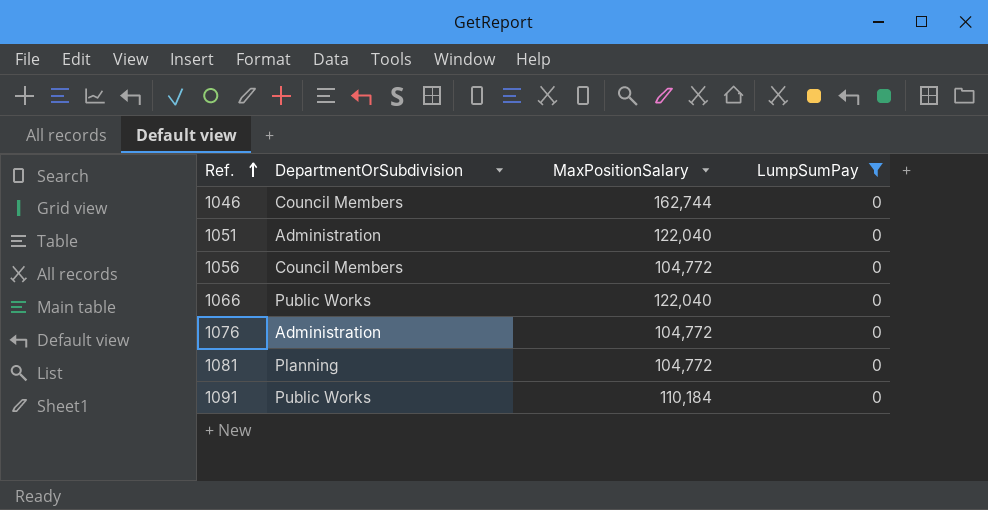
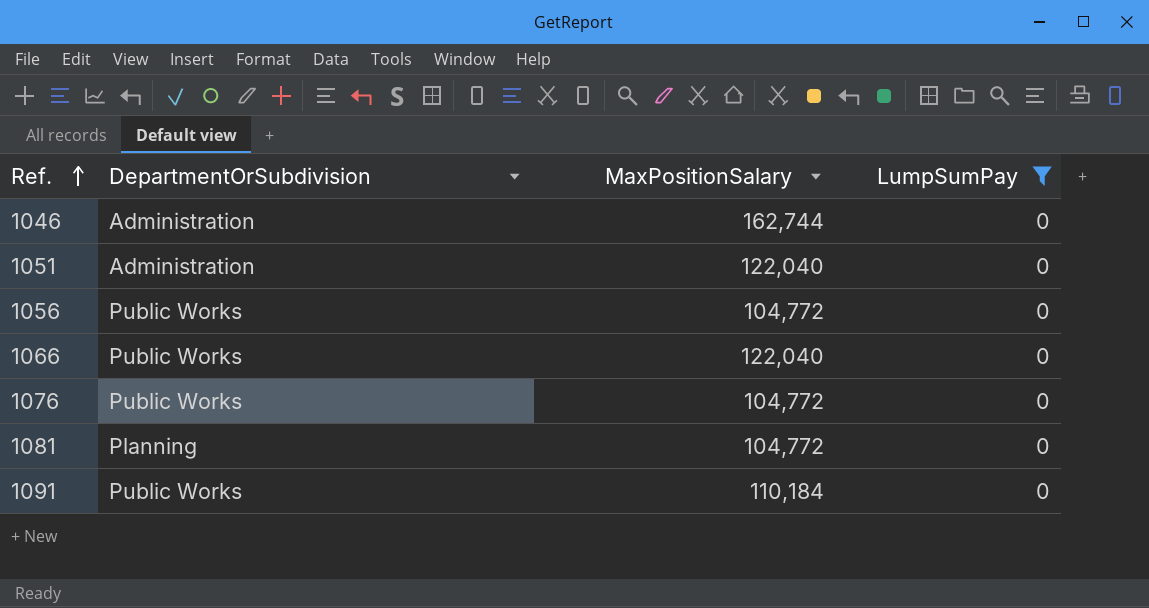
1046 | DepartmentOrSubdivision: Council Members -> Administration
1056 | DepartmentOrSubdivision: Council Members -> Public Works
1076 | DepartmentOrSubdivision: Administration -> Public Works

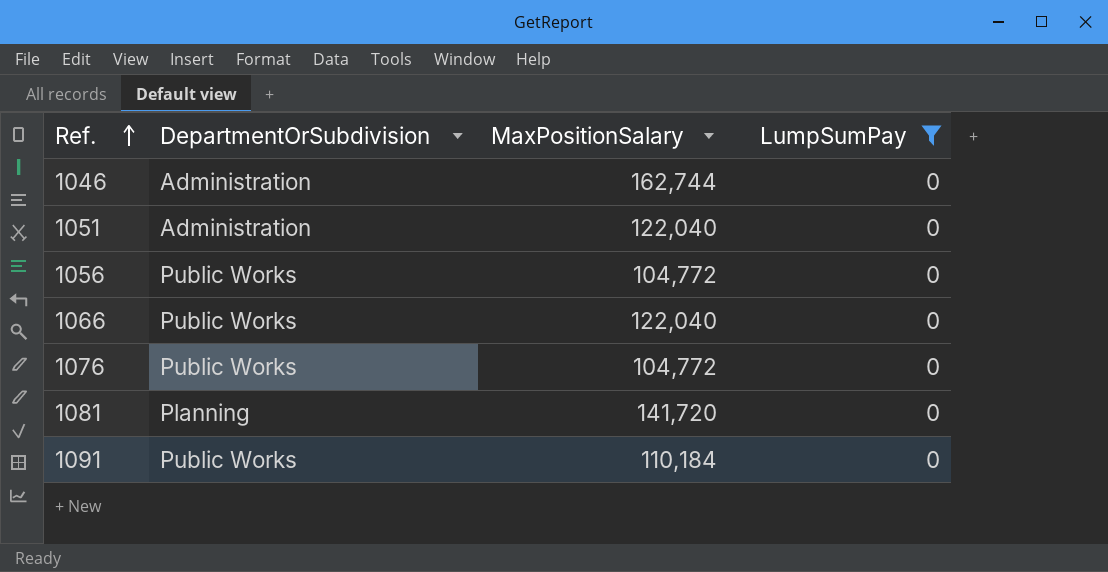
1081 | MaxPositionSalary: 104,772 -> 141,720

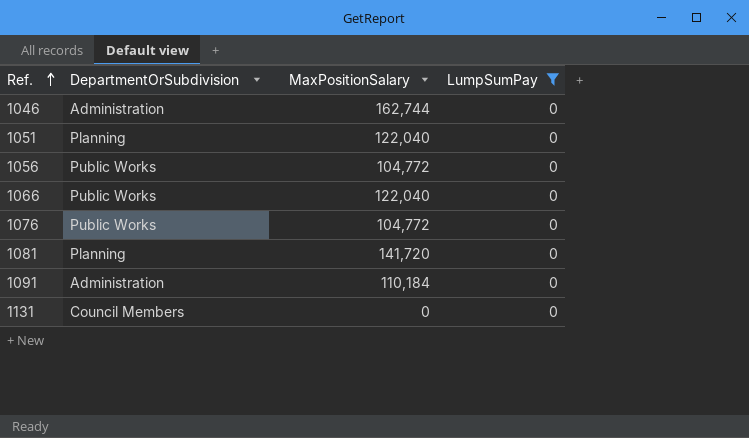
1051 | DepartmentOrSubdivision: Administration -> Planning
1091 | DepartmentOrSubdivision: Public Works -> Administration
row 1131: none -> Council Members | 0 | 0

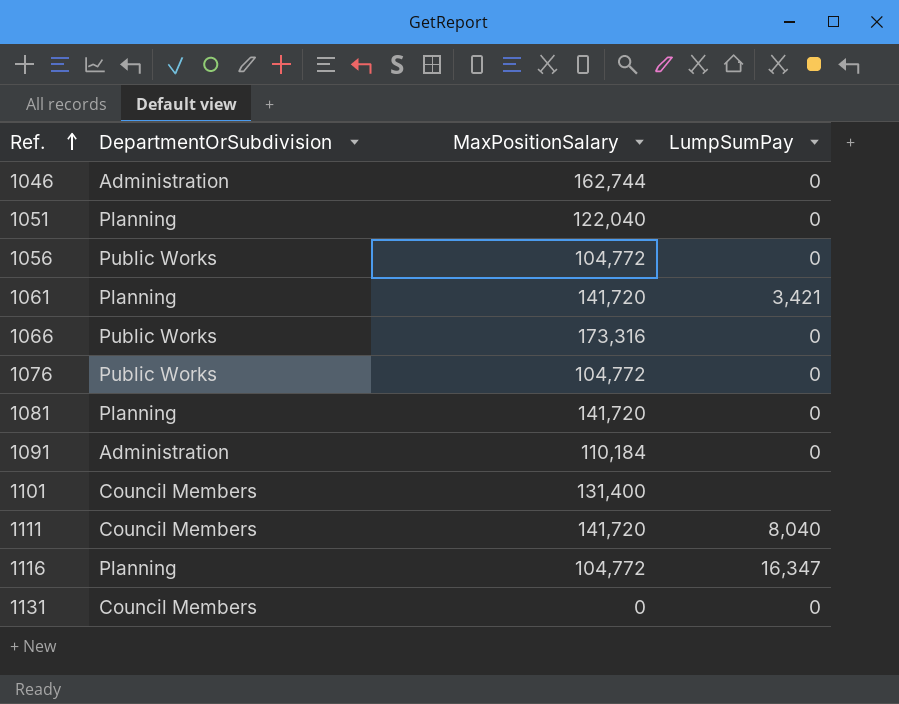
filter: LumpSumPay = 0 -> none
1066 | MaxPositionSalary: 122,040 -> 173,316

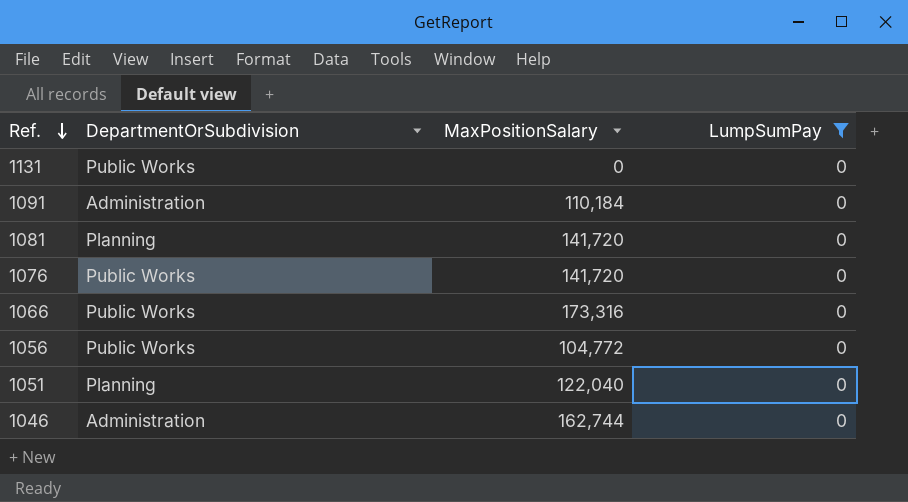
filter: none -> LumpSumPay = 0
row order: Ref. ascending -> Ref. descending
1131 | DepartmentOrSubdivision: Council Members -> Public Works
1076 | MaxPositionSalary: 104,772 -> 141,720

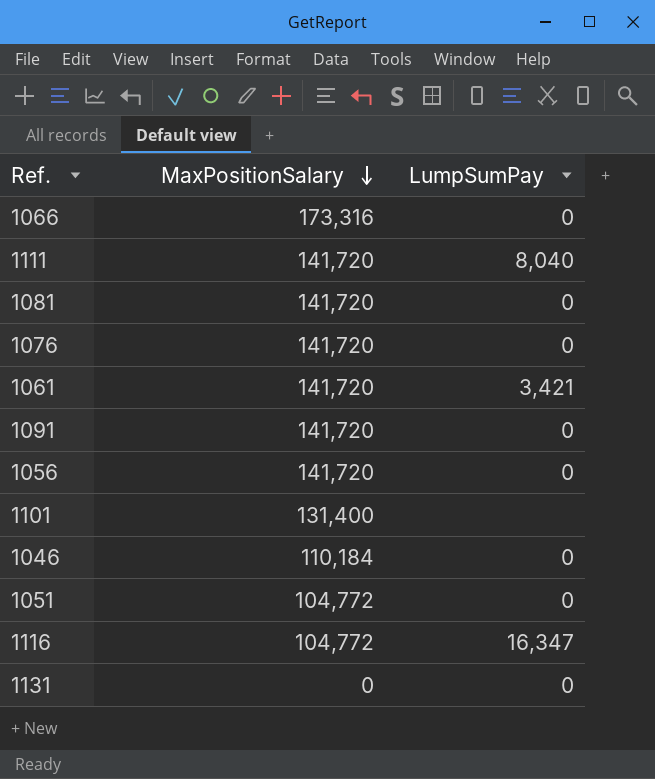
filter: LumpSumPay = 0 -> none
row order: Ref. descending -> MaxPositionSalary descending
column DepartmentOrSubdivision | position: 2 -> none
1091 | MaxPositionSalary: 110,184 -> 141,720
1056 | MaxPositionSalary: 104,772 -> 141,720
1046 | MaxPositionSalary: 162,744 -> 110,184
1051 | MaxPositionSalary: 122,040 -> 104,772

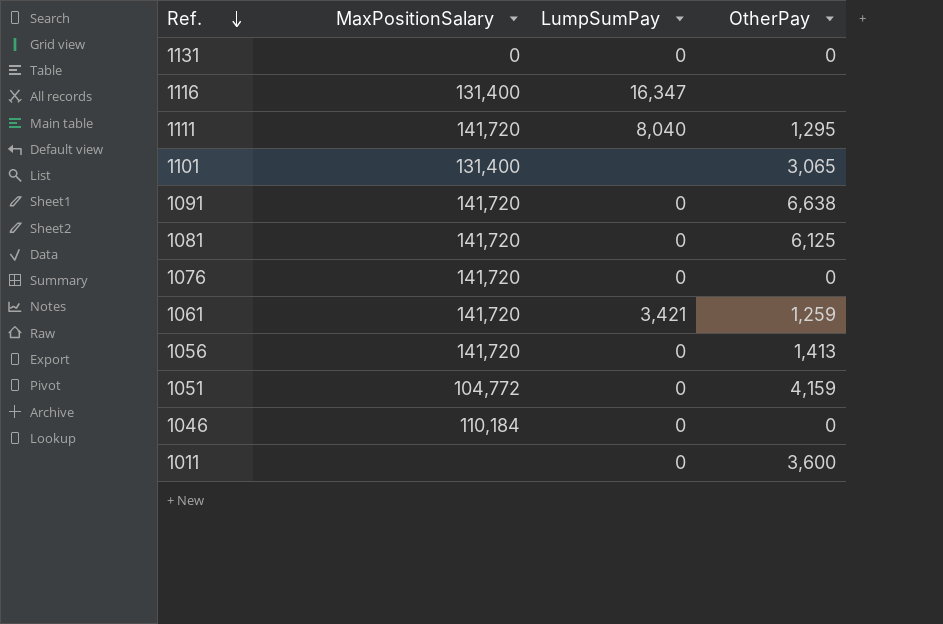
row order: MaxPositionSalary descending -> Ref. descending
column OtherPay | position: none -> 4
row 1066: 173,316 | 0 -> none
1116 | MaxPositionSalary: 104,772 -> 131,400
row 1011: none -> none | 0 | 3,600

